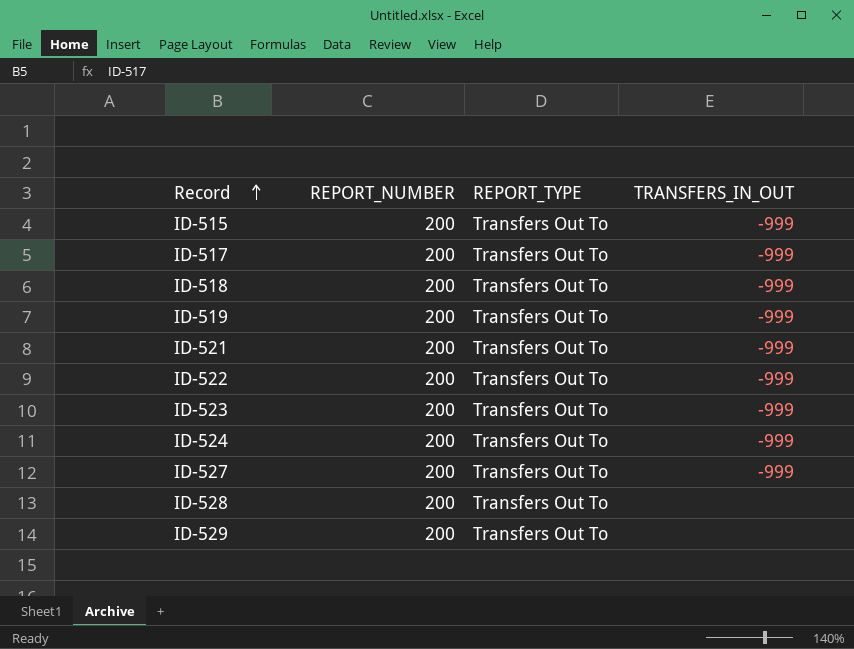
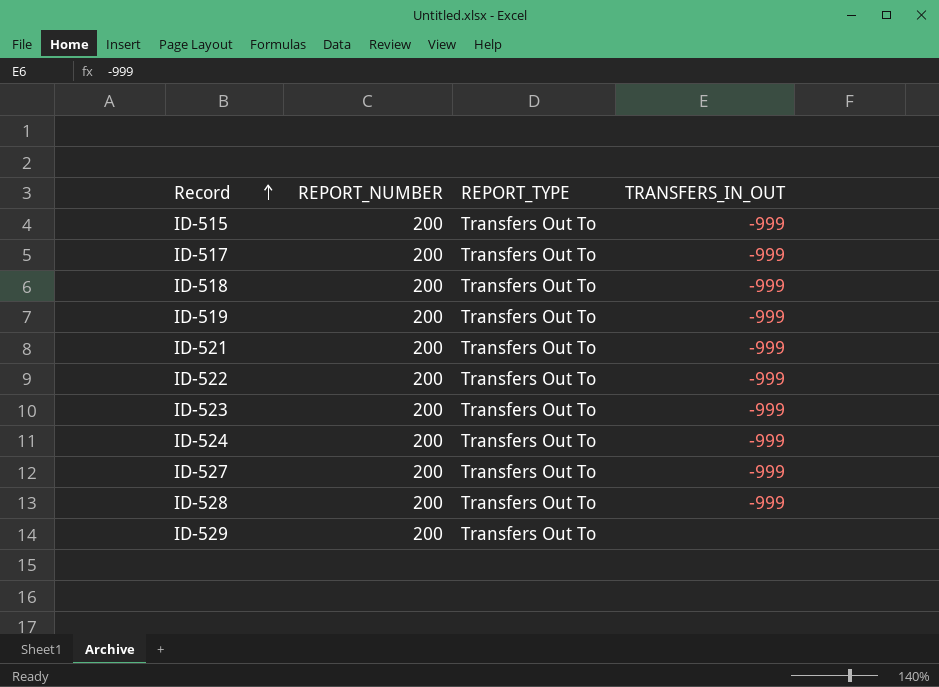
ID-528 | TRANSFERS_IN_OUT: none -> -999

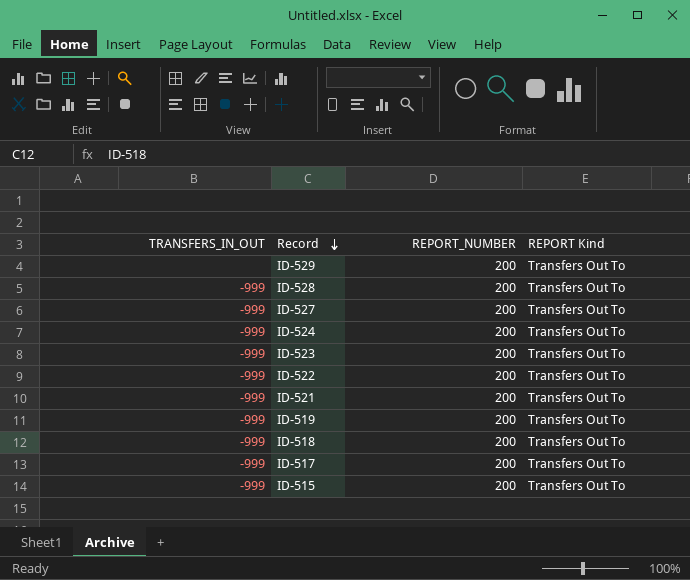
row order: Record ascending -> Record descending
column TRANSFERS_IN_OUT | position: 4 -> 1
column name: REPORT_TYPE -> REPORT Kind

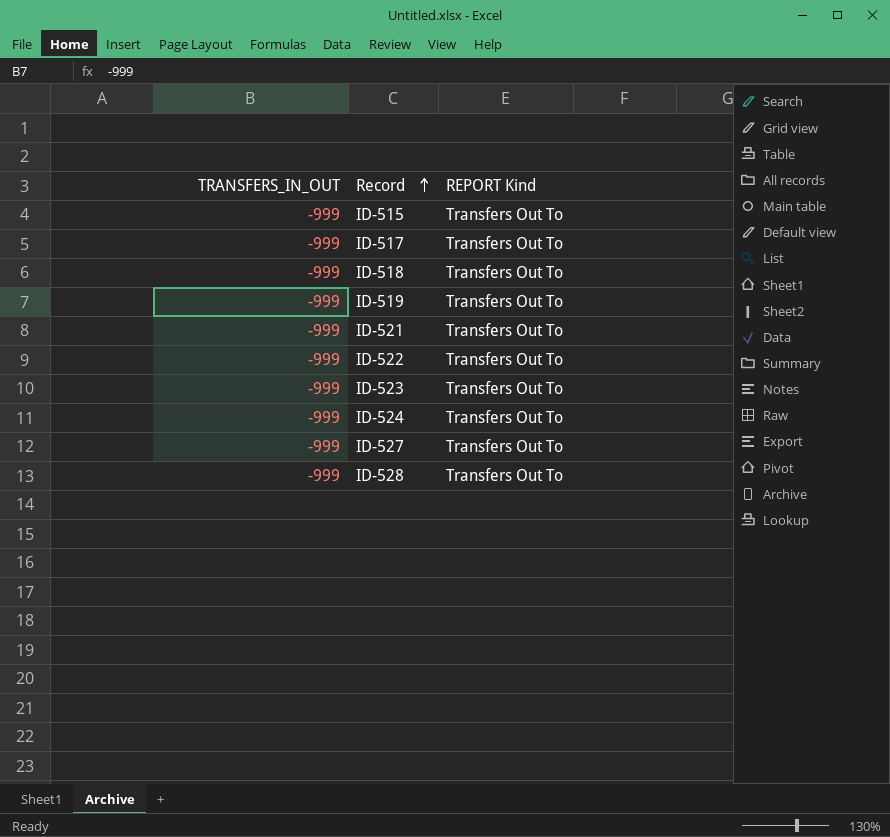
row order: Record descending -> Record ascending
column REPORT_NUMBER | position: 3 -> none
row ID-529: none | 200 | Transfers Out To -> none

